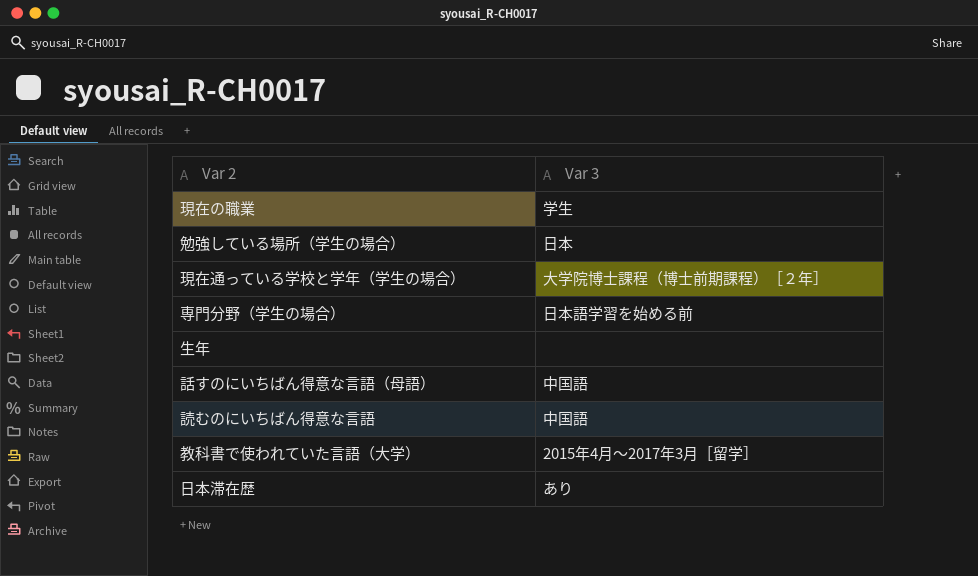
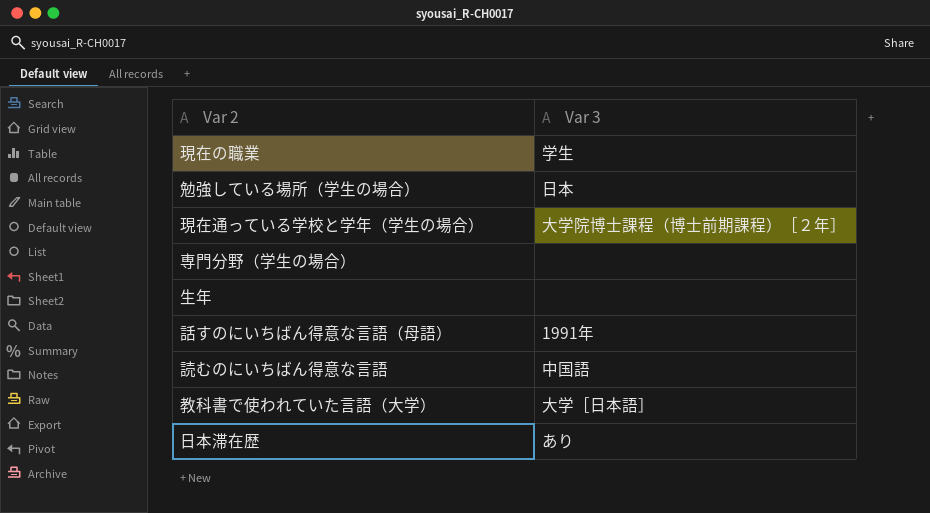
専門分野（学生の場合） | Var 3: 日本語学習を始める前 -> none
話すのにいちばん得意な言語（母語） | Var 3: 中国語 -> 1991年
教科書で使われていた言語（大学） | Var 3: 2015年4月～2017年3月［留学］ -> 大学［日本語］

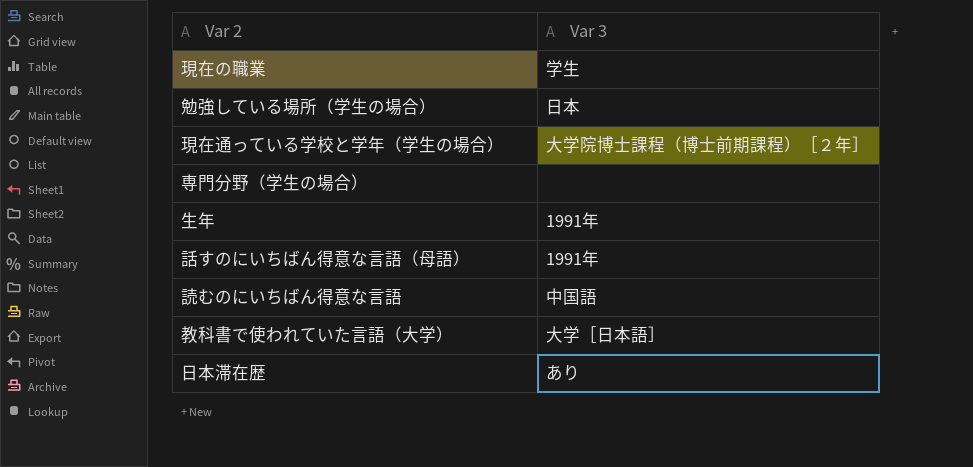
生年 | Var 3: none -> 1991年

